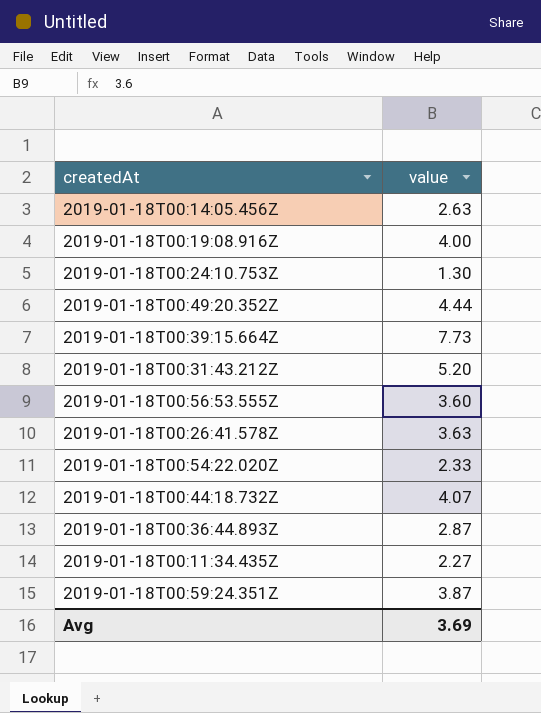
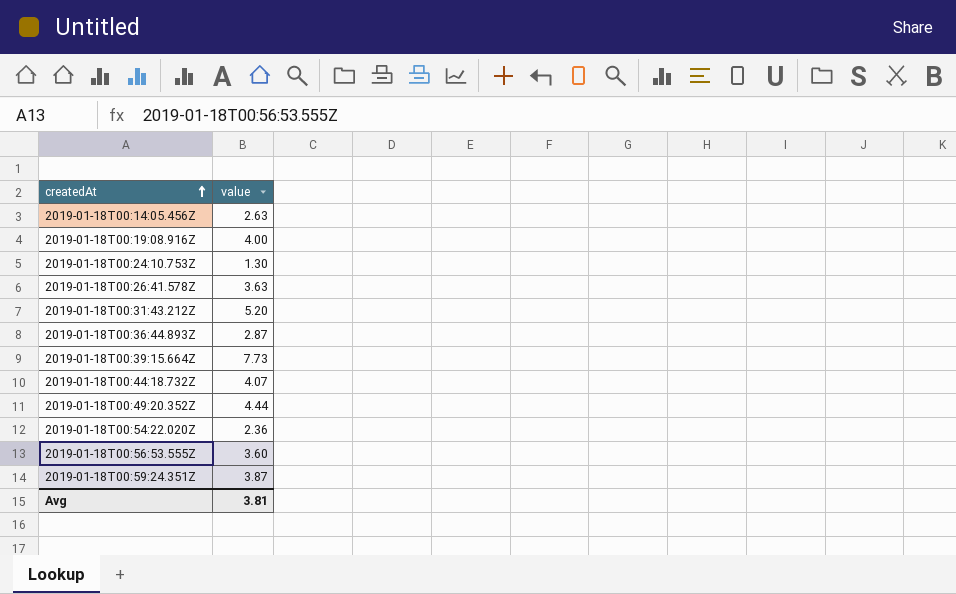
row order: none -> createdAt ascending
row 2019-01-18T00:11:34.435Z: 2.27 -> none
2019-01-18T00:54:22.020Z | value: 2.33 -> 2.36
Avg | value: 3.69 -> 3.81

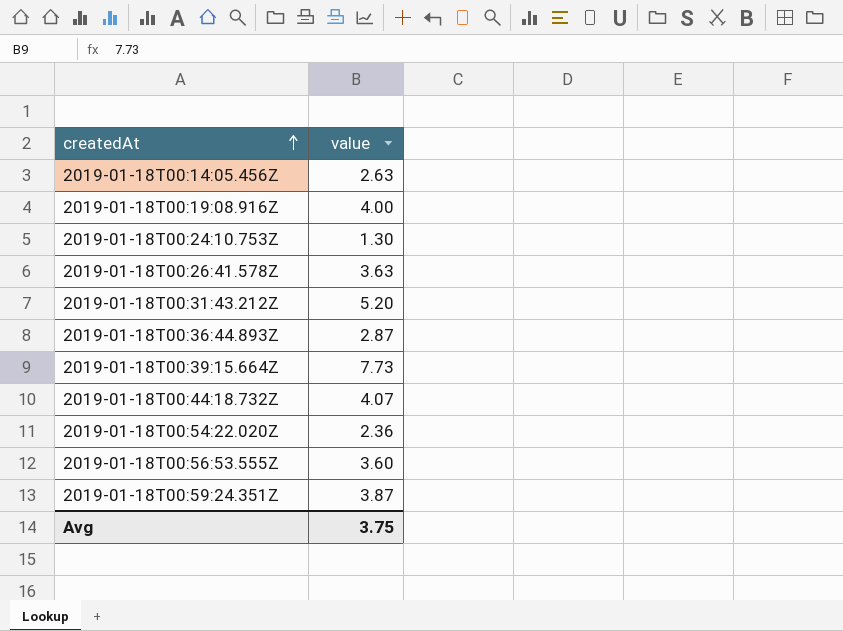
row 2019-01-18T00:49:20.352Z: 4.44 -> none
Avg | value: 3.81 -> 3.75

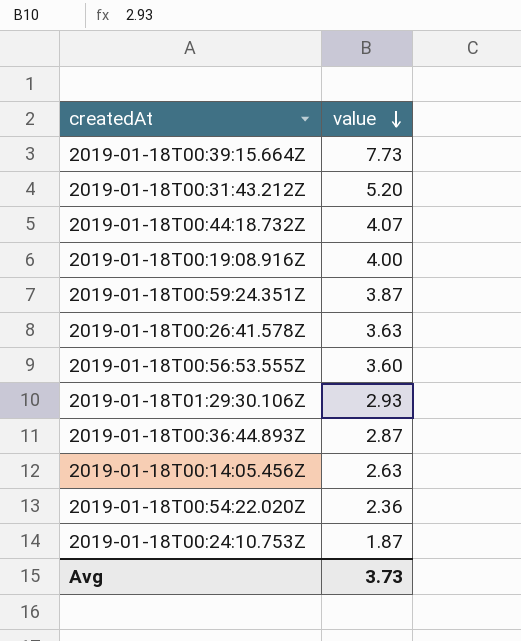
row order: createdAt ascending -> value descending
row 2019-01-18T01:29:30.106Z: none -> 2.93
2019-01-18T00:24:10.753Z | value: 1.30 -> 1.87
Avg | value: 3.75 -> 3.73

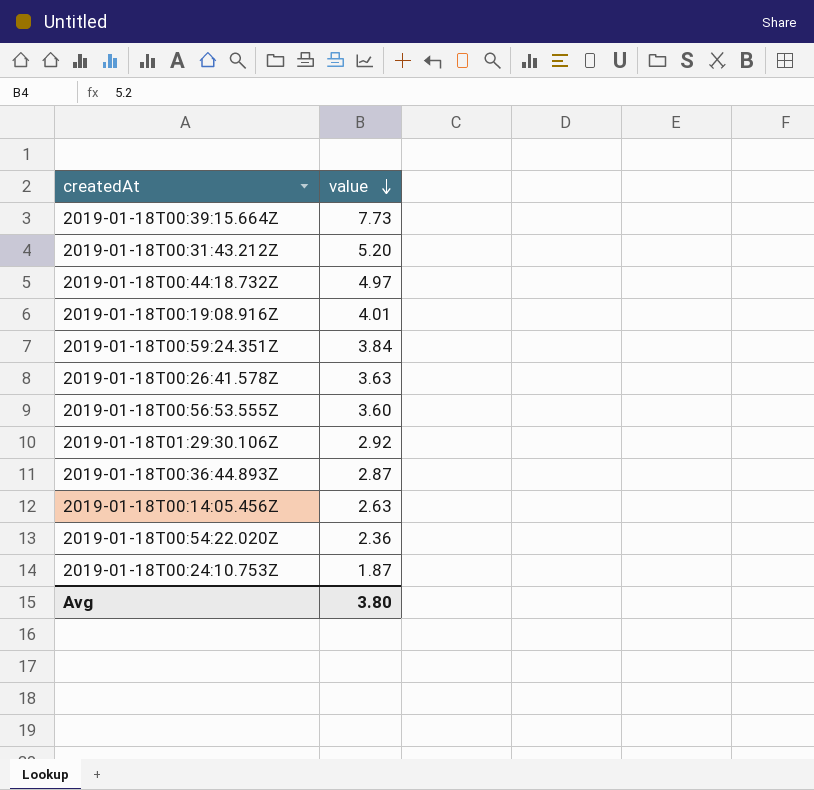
2019-01-18T00:44:18.732Z | value: 4.07 -> 4.97
2019-01-18T00:19:08.916Z | value: 4.00 -> 4.01
2019-01-18T00:59:24.351Z | value: 3.87 -> 3.84
2019-01-18T01:29:30.106Z | value: 2.93 -> 2.92
Avg | value: 3.73 -> 3.80

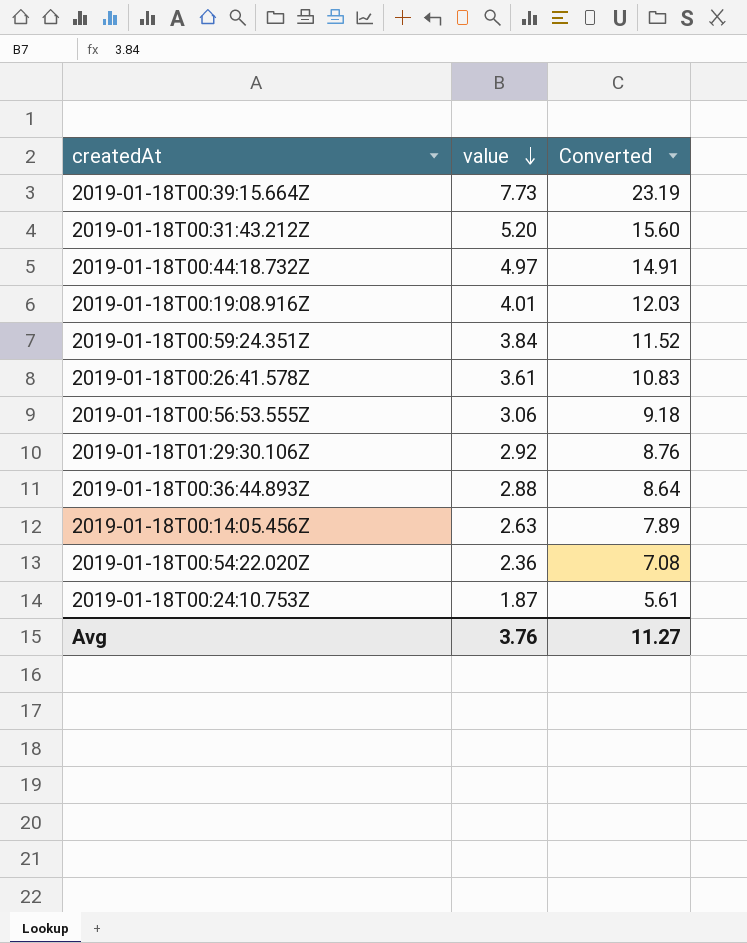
column Converted | formula: none -> [value] * 3
2019-01-18T00:26:41.578Z | value: 3.63 -> 3.61
2019-01-18T00:56:53.555Z | value: 3.60 -> 3.06
2019-01-18T00:36:44.893Z | value: 2.87 -> 2.88
Avg | value: 3.80 -> 3.76

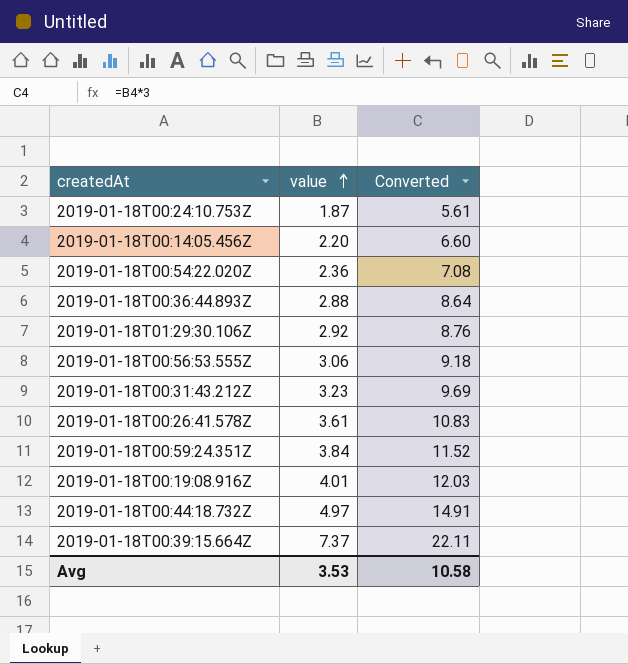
row order: value descending -> value ascending
2019-01-18T00:14:05.456Z | value: 2.63 -> 2.20
2019-01-18T00:14:05.456Z | Converted: 7.89 -> 6.60
2019-01-18T00:31:43.212Z | value: 5.20 -> 3.23
2019-01-18T00:31:43.212Z | Converted: 15.60 -> 9.69
2019-01-18T00:39:15.664Z | value: 7.73 -> 7.37
2019-01-18T00:39:15.664Z | Converted: 23.19 -> 22.11
Avg | value: 3.76 -> 3.53
Avg | Converted: 11.27 -> 10.58

